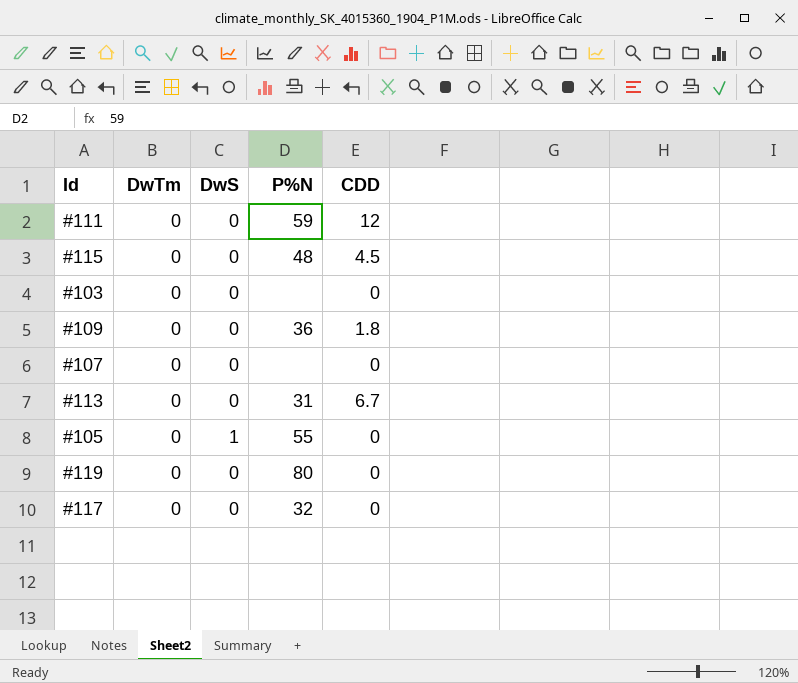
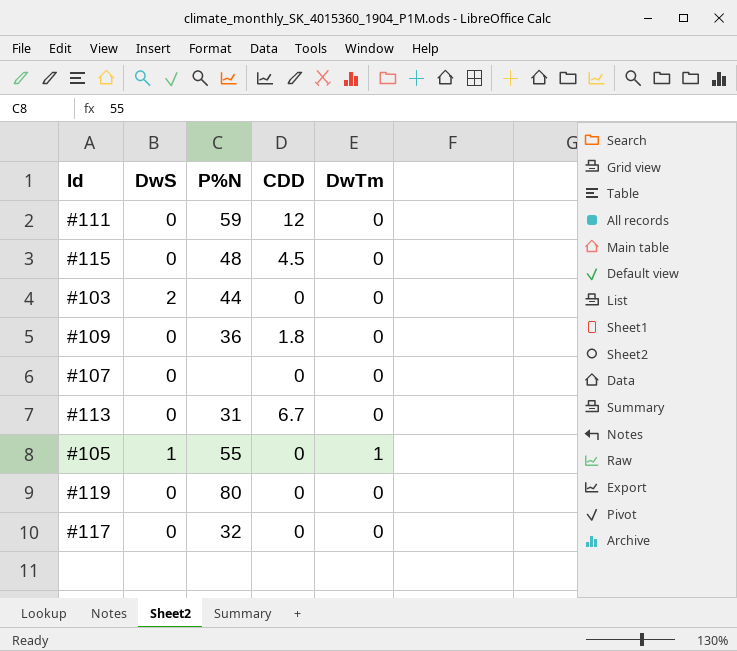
column DwTm | position: 2 -> 5
#103 | DwS: 0 -> 2
#103 | P%N: none -> 44
#105 | DwTm: 0 -> 1

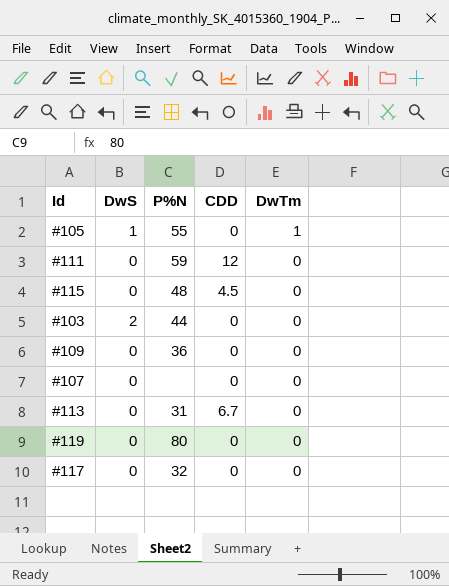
row order: none -> DwTm descending
#109 | CDD: 1.8 -> 0

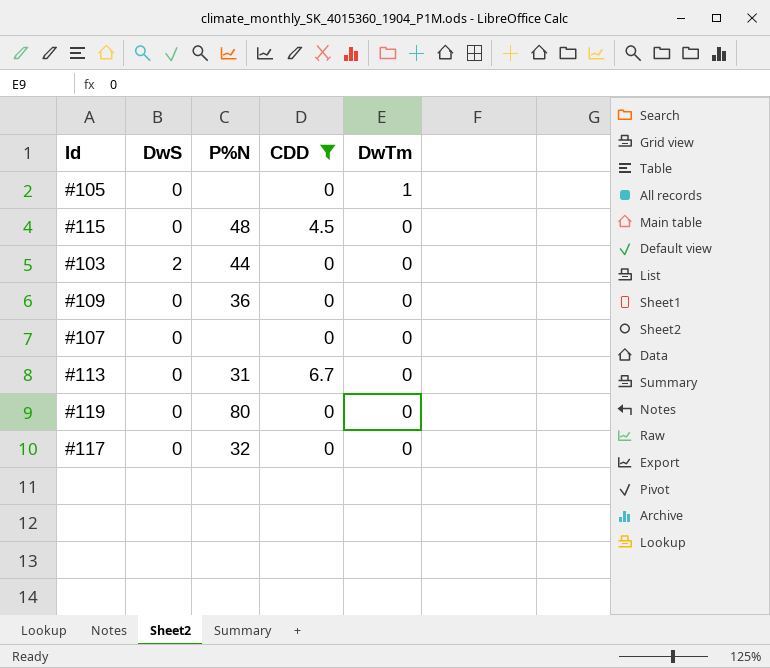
filter: none -> CDD != 12
#105 | DwS: 1 -> 0
#105 | P%N: 55 -> none

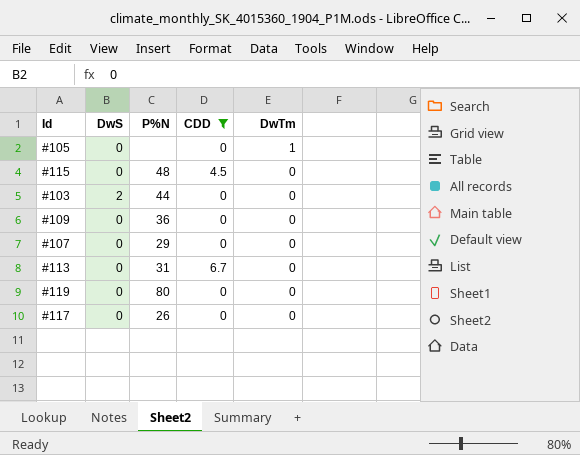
#107 | P%N: none -> 29
#117 | P%N: 32 -> 26

